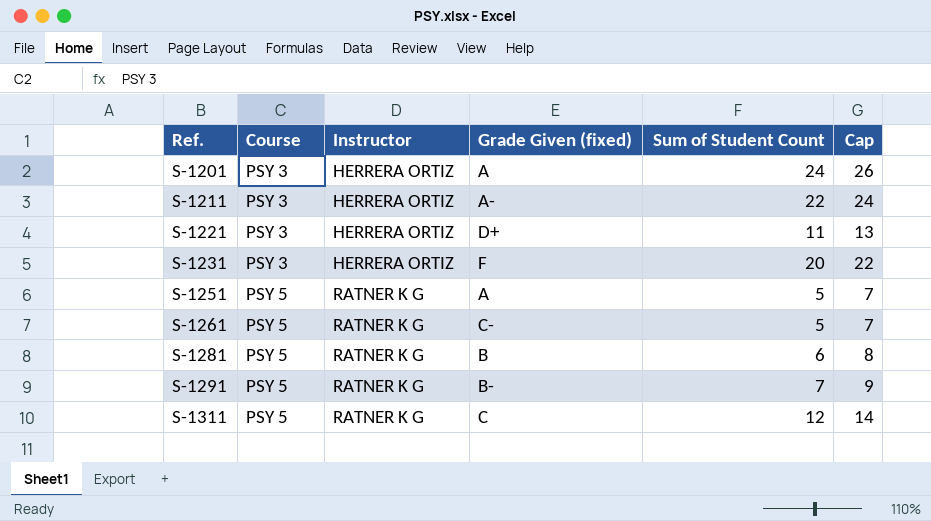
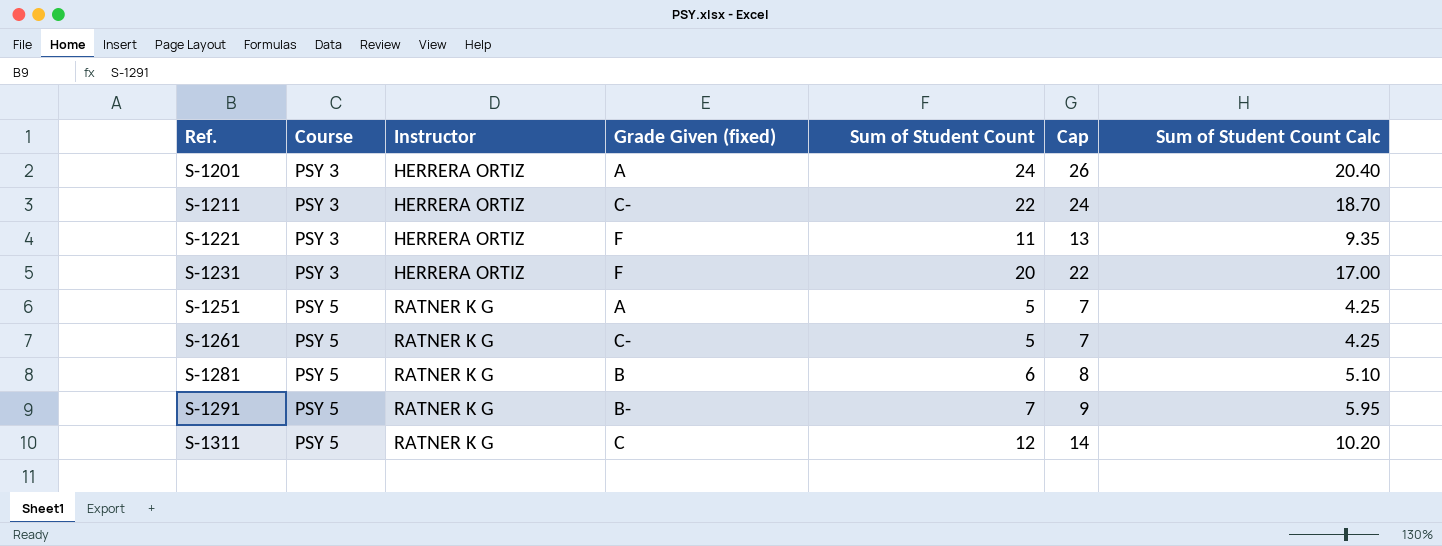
column Sum of Student Count Calc | formula: none -> [Sum of Student Count] * 0.85
S-1211 | Grade Given (fixed): A- -> C-
S-1221 | Grade Given (fixed): D+ -> F

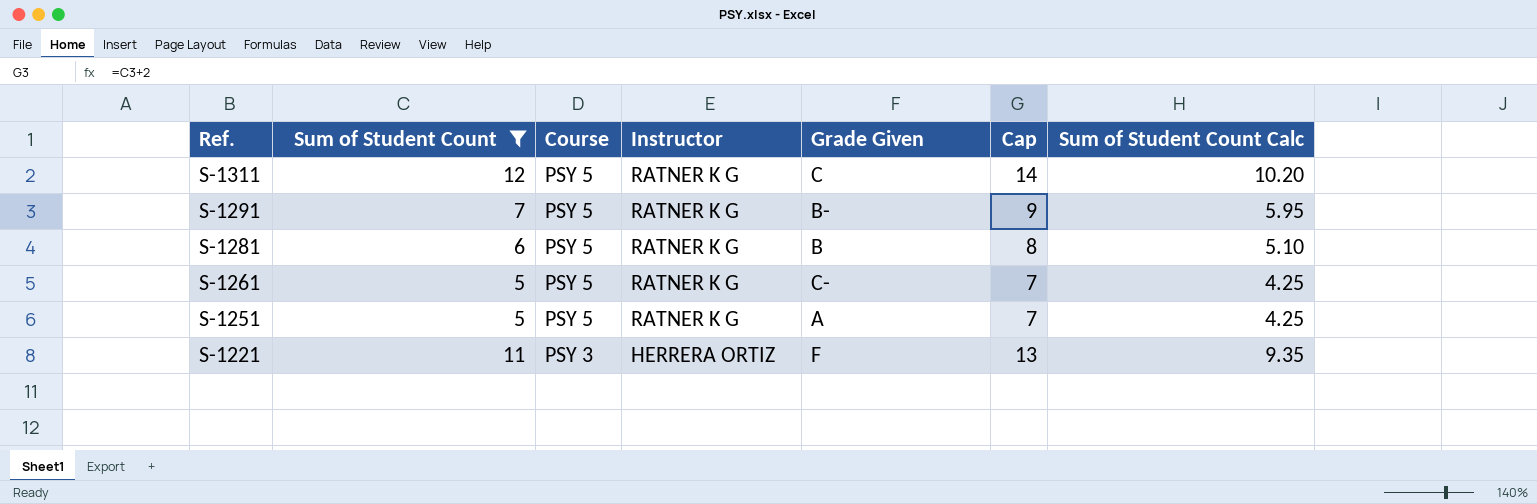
filter: none -> Sum of Student Count <= 12
row order: Ref. ascending -> Ref. descending
column Sum of Student Count | position: 5 -> 2
column name: Grade Given (fixed) -> Grade Given

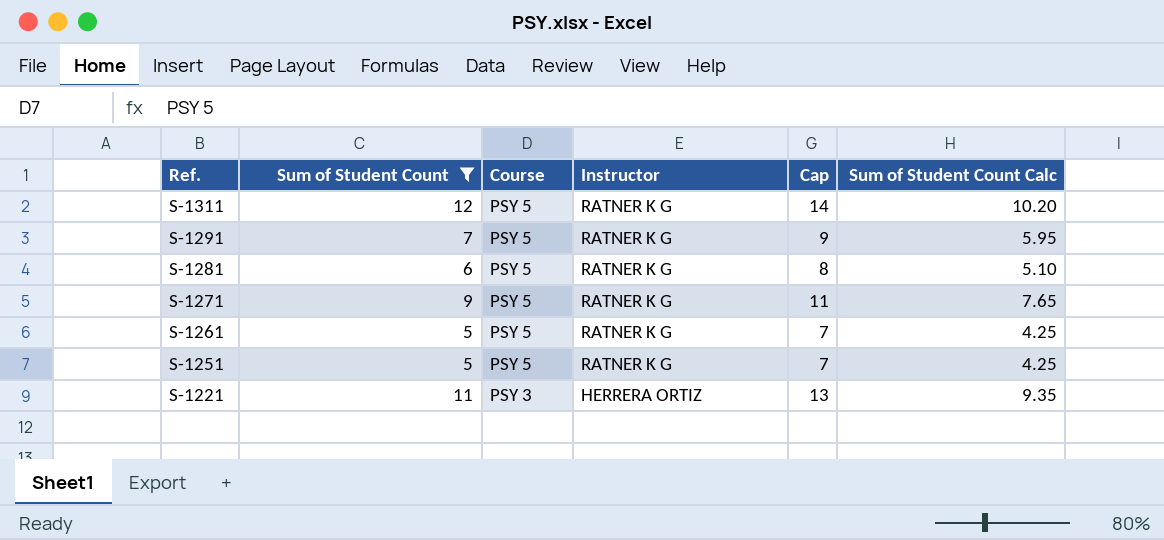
column Grade Given | position: 5 -> none
row S-1271: none -> 9 | PSY 5 | RATNER K G | 11 | 7.65

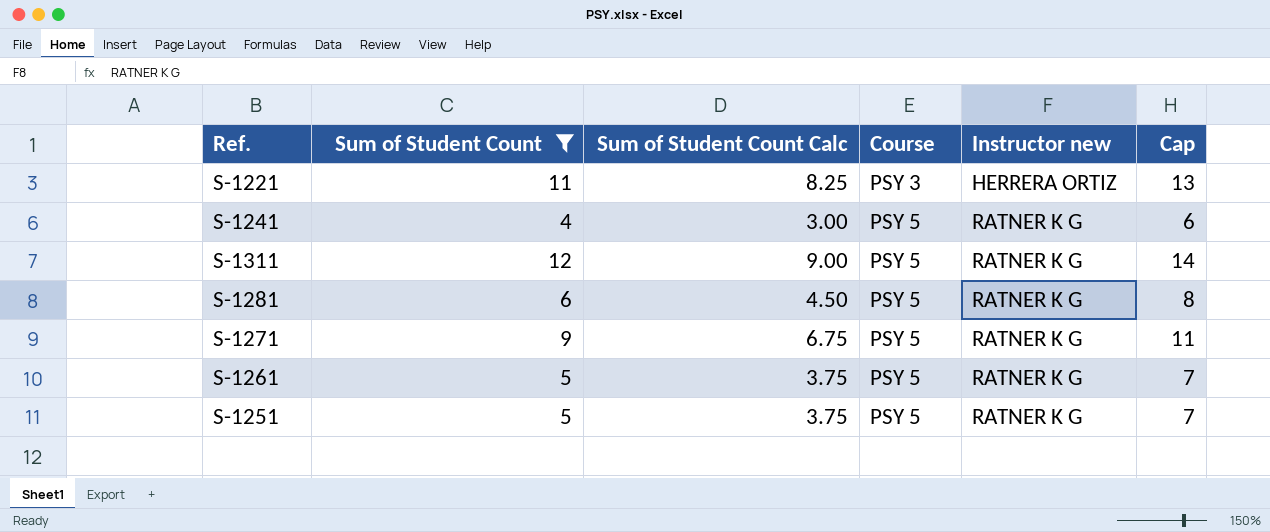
row order: Ref. descending -> Course ascending
column Sum of Student Count Calc | formula: [Sum of Student Count] * 0.85 -> [Sum of Student Count] * 0.75
column Sum of Student Count Calc | position: 6 -> 3
column name: Instructor -> Instructor new
row S-1291: 7 | PSY 5 | RATNER K G | 9 | 5.95 -> none
row S-1241: none -> 4 | 3.00 | PSY 5 | RATNER K G | 6

